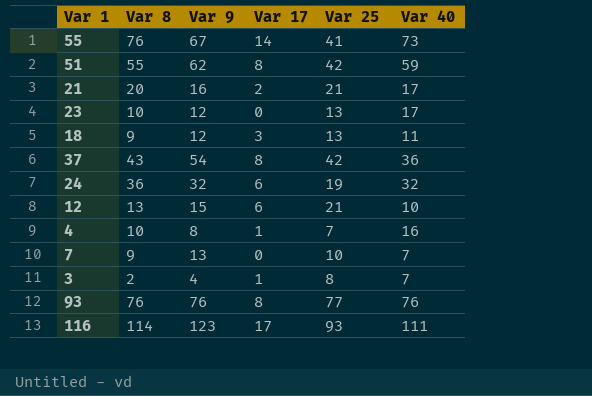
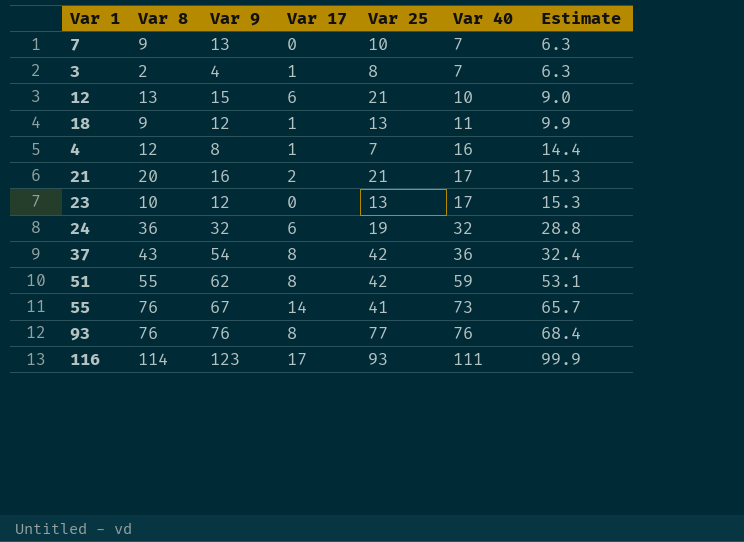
row order: none -> Var 40 ascending
column Estimate | formula: none -> [Var 40] * 0.9
18 | Var 17: 3 -> 1
4 | Var 8: 10 -> 12

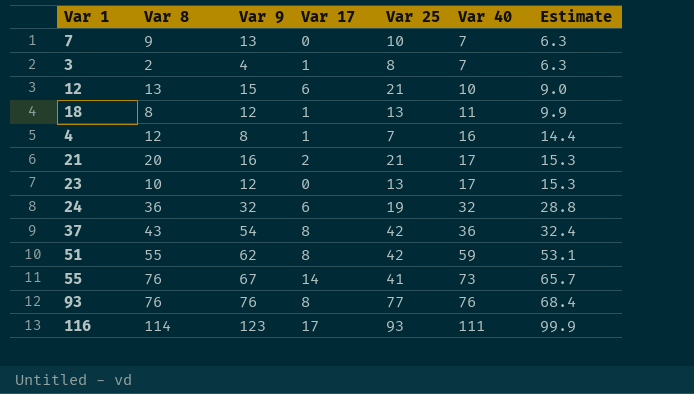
18 | Var 8: 9 -> 8

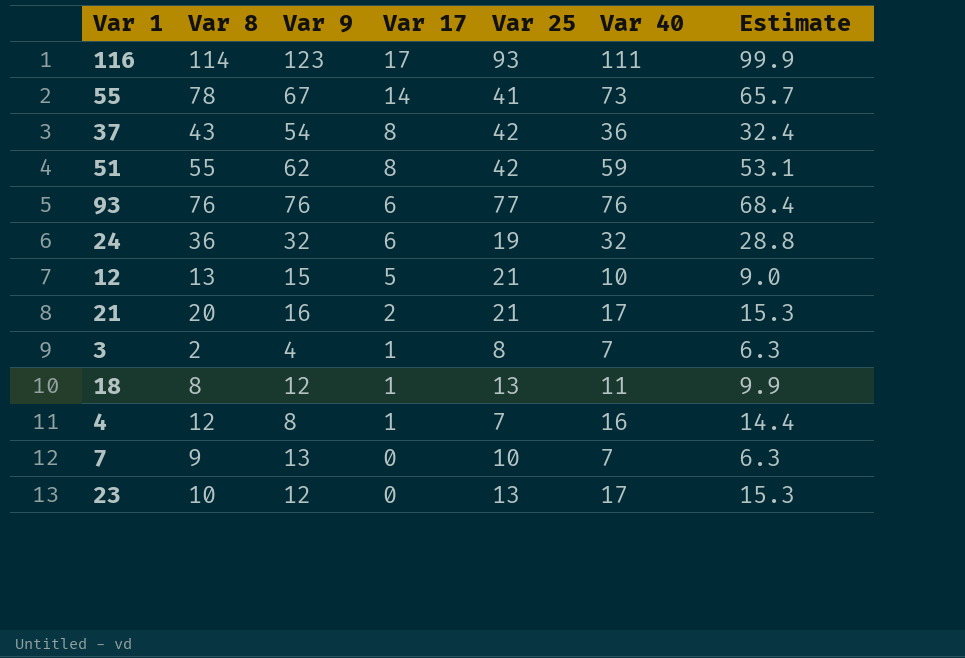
row order: Var 40 ascending -> Var 17 descending
55 | Var 8: 76 -> 78
93 | Var 17: 8 -> 6
12 | Var 17: 6 -> 5

